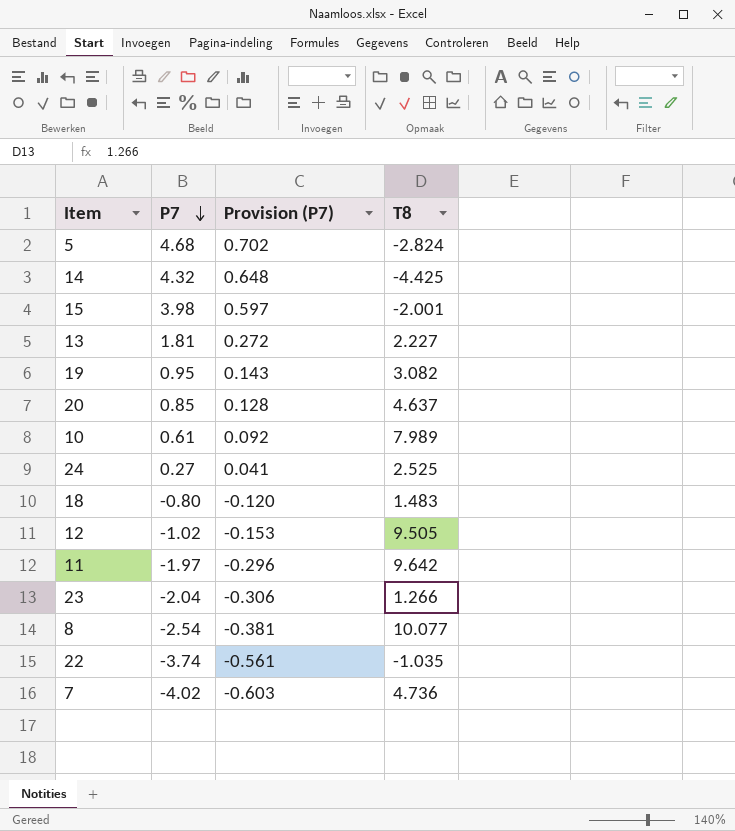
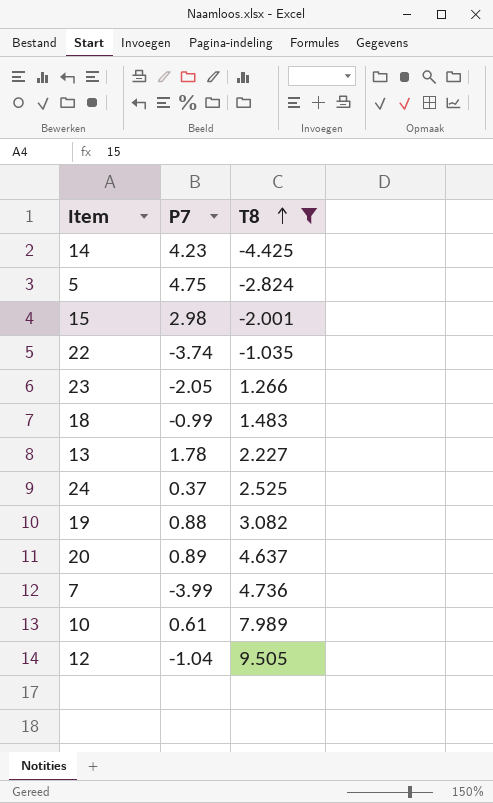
filter: none -> T8 <= 9.505
row order: P7 descending -> T8 ascending
column Provision (P7) | formula: [P7] * 0.15 -> none
14 | P7: 4.32 -> 4.23
5 | P7: 4.68 -> 4.75
15 | P7: 3.98 -> 2.98
23 | P7: -2.04 -> -2.05
18 | P7: -0.80 -> -0.99
13 | P7: 1.81 -> 1.78
24 | P7: 0.27 -> 0.37
19 | P7: 0.95 -> 0.88
20 | P7: 0.85 -> 0.89
7 | P7: -4.02 -> -3.99
12 | P7: -1.02 -> -1.04

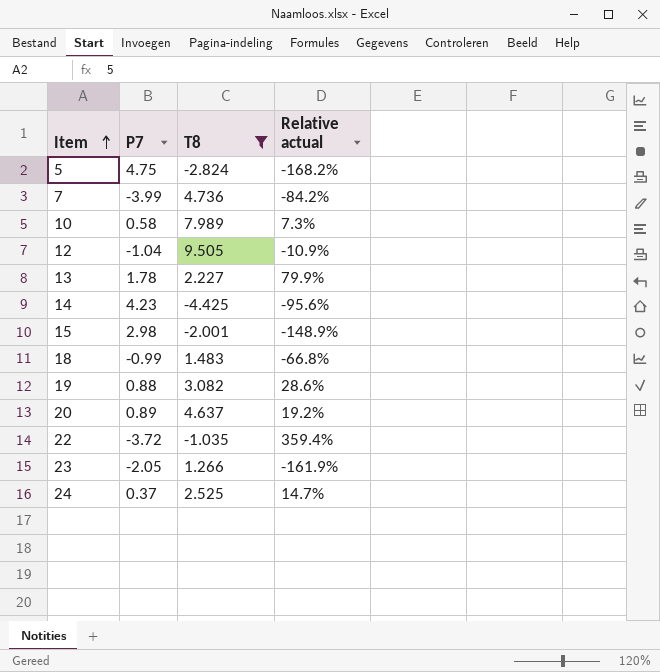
row order: T8 ascending -> Item ascending
column Relative actual | formula: none -> [P7] / [T8]
10 | P7: 0.61 -> 0.58
22 | P7: -3.74 -> -3.72

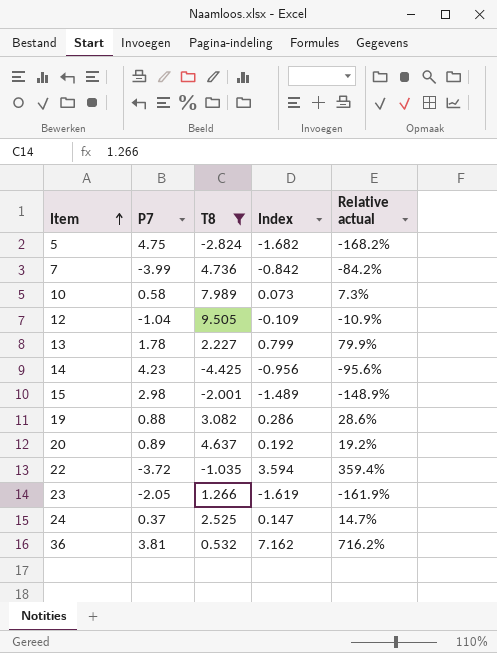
column Index | formula: none -> [P7] / [T8]
row 18: -0.99 | 1.483 | -66.8% -> none
row 36: none -> 3.81 | 0.532 | 7.162 | 716.2%

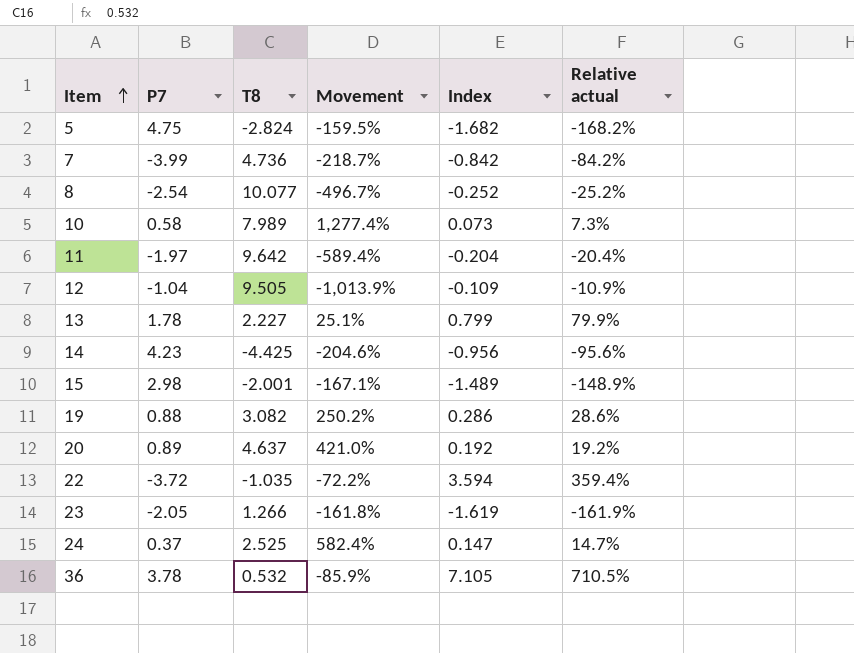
filter: T8 <= 9.505 -> none
column Movement | formula: none -> ([T8] - [P7]) / [P7]
36 | P7: 3.81 -> 3.78
36 | Index: 7.162 -> 7.105
36 | Relative actual: 716.2% -> 710.5%

